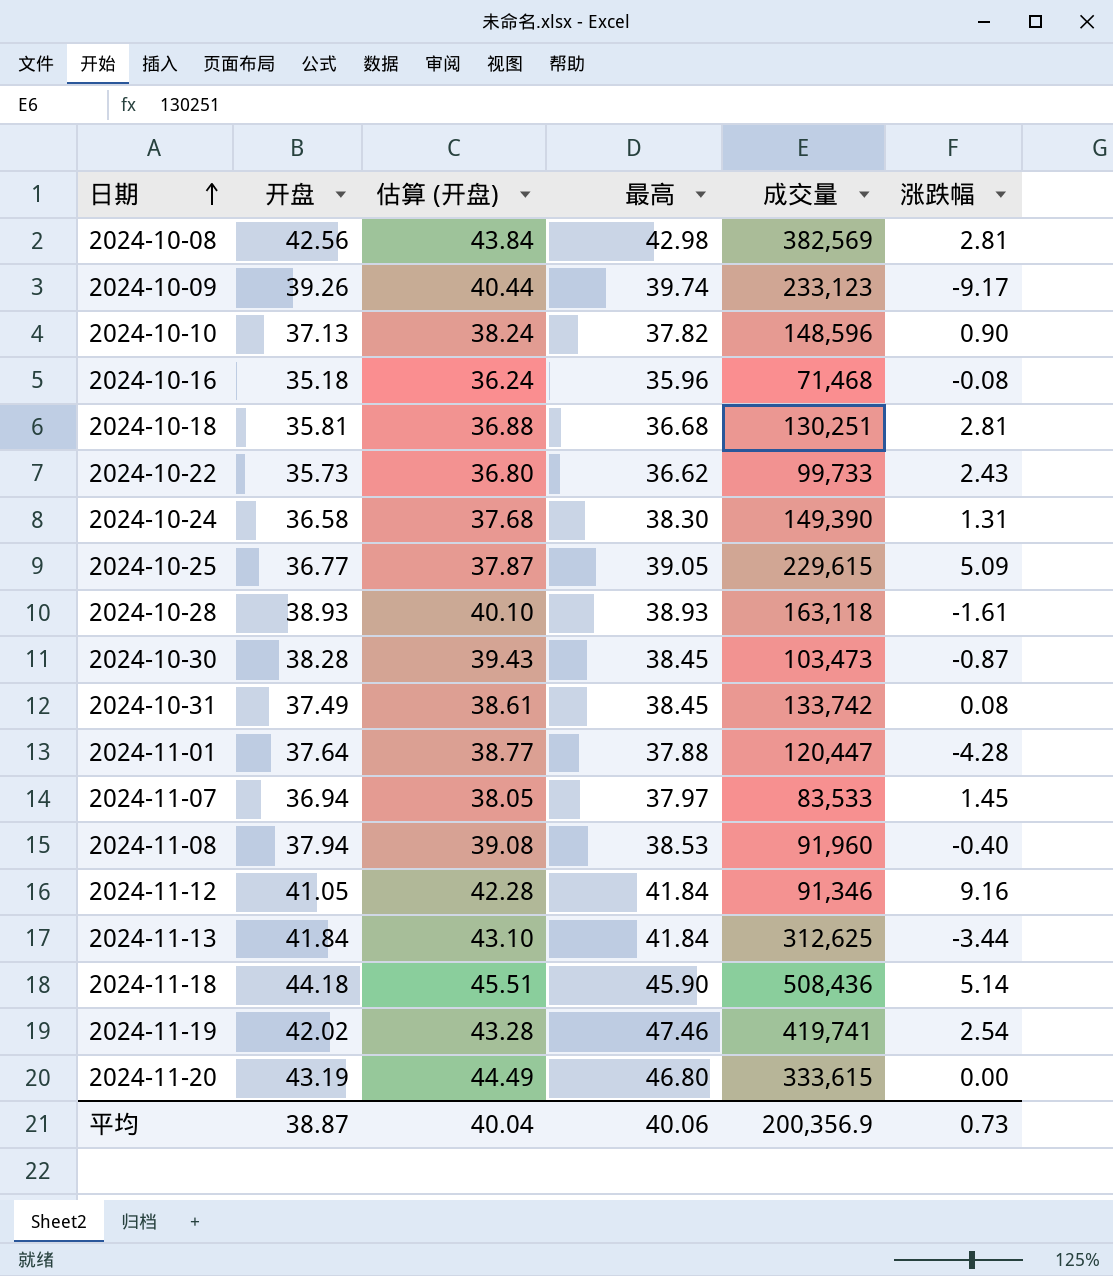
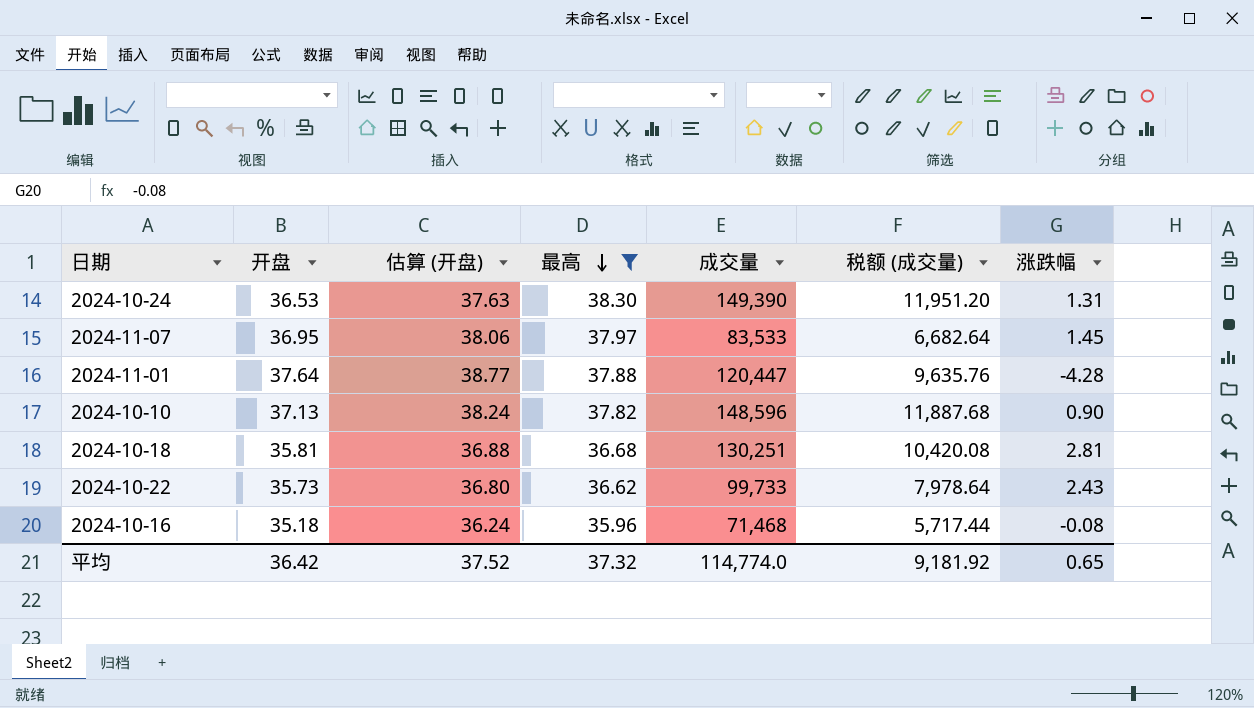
filter: none -> 最高 <= 38.30
row order: 日期 ascending -> 最高 descending
column 税额 (成交量) | formula: none -> [成交量] * 0.08
2024-10-24 | 开盘: 36.58 -> 36.53
2024-10-24 | 估算 (开盘): 37.68 -> 37.63
2024-11-07 | 开盘: 36.94 -> 36.95
2024-11-07 | 估算 (开盘): 38.05 -> 38.06
平均 | 开盘: 38.87 -> 36.42
平均 | 估算 (开盘): 40.04 -> 37.52
平均 | 最高: 40.06 -> 37.32
平均 | 成交量: 200,356.9 -> 114,774.0
平均 | 涨跌幅: 0.73 -> 0.65

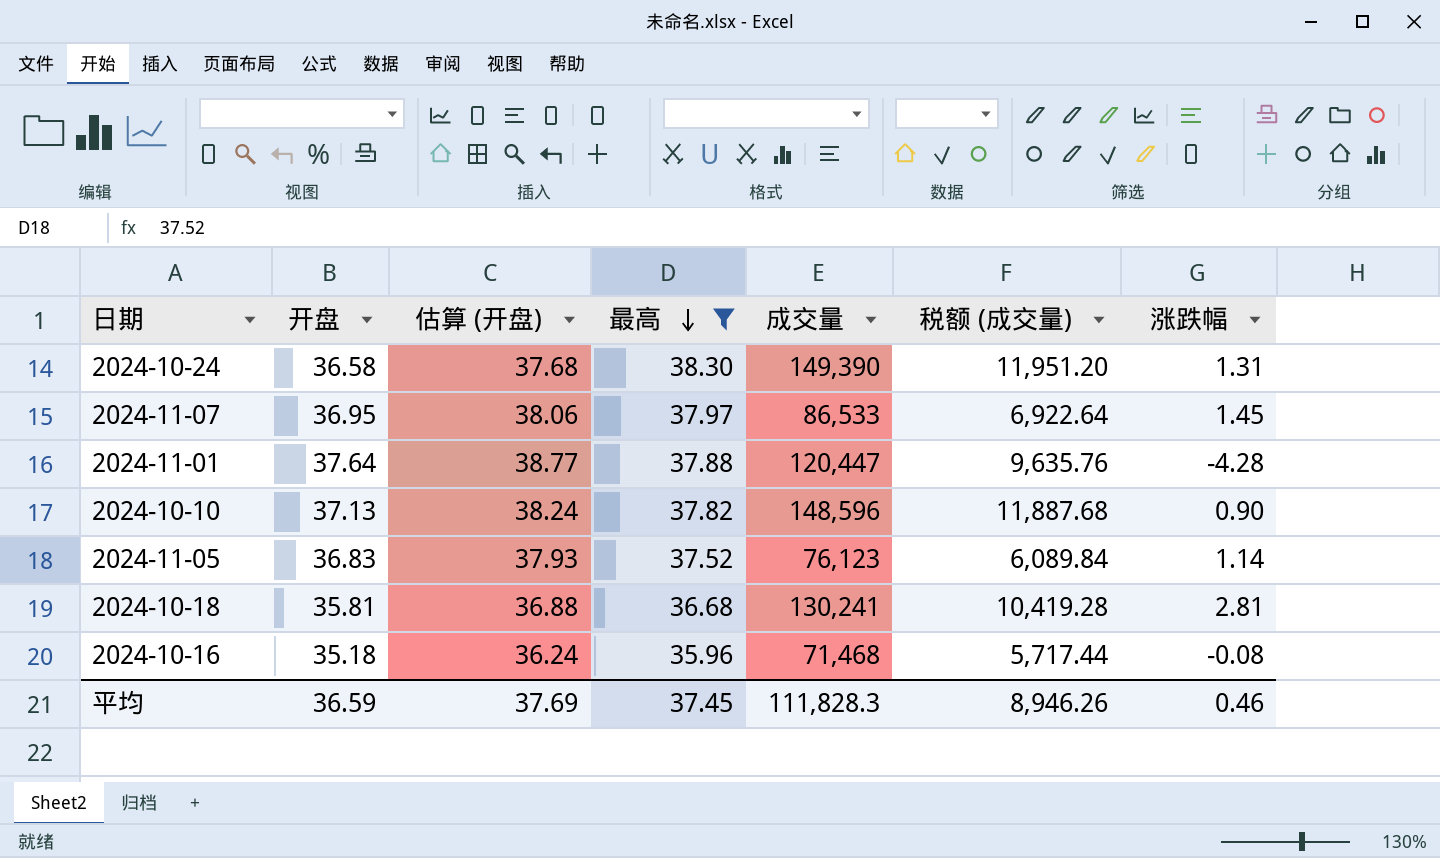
row 2024-10-22: 35.73 | 36.80 | 36.62 | 99,733 | 7,978.64 | 2.43 -> none
2024-10-24 | 开盘: 36.53 -> 36.58
2024-10-24 | 估算 (开盘): 37.63 -> 37.68
2024-11-07 | 成交量: 83,533 -> 86,533
2024-11-07 | 税额 (成交量): 6,682.64 -> 6,922.64
row 2024-11-05: none -> 36.83 | 37.93 | 37.52 | 76,123 | 6,089.84 | 1.14
2024-10-18 | 成交量: 130,251 -> 130,241
2024-10-18 | 税额 (成交量): 10,420.08 -> 10,419.28
平均 | 开盘: 36.42 -> 36.59
平均 | 估算 (开盘): 37.52 -> 37.69
平均 | 最高: 37.32 -> 37.45
平均 | 成交量: 114,774.0 -> 111,828.3
平均 | 税额 (成交量): 9,181.92 -> 8,946.26
平均 | 涨跌幅: 0.65 -> 0.46

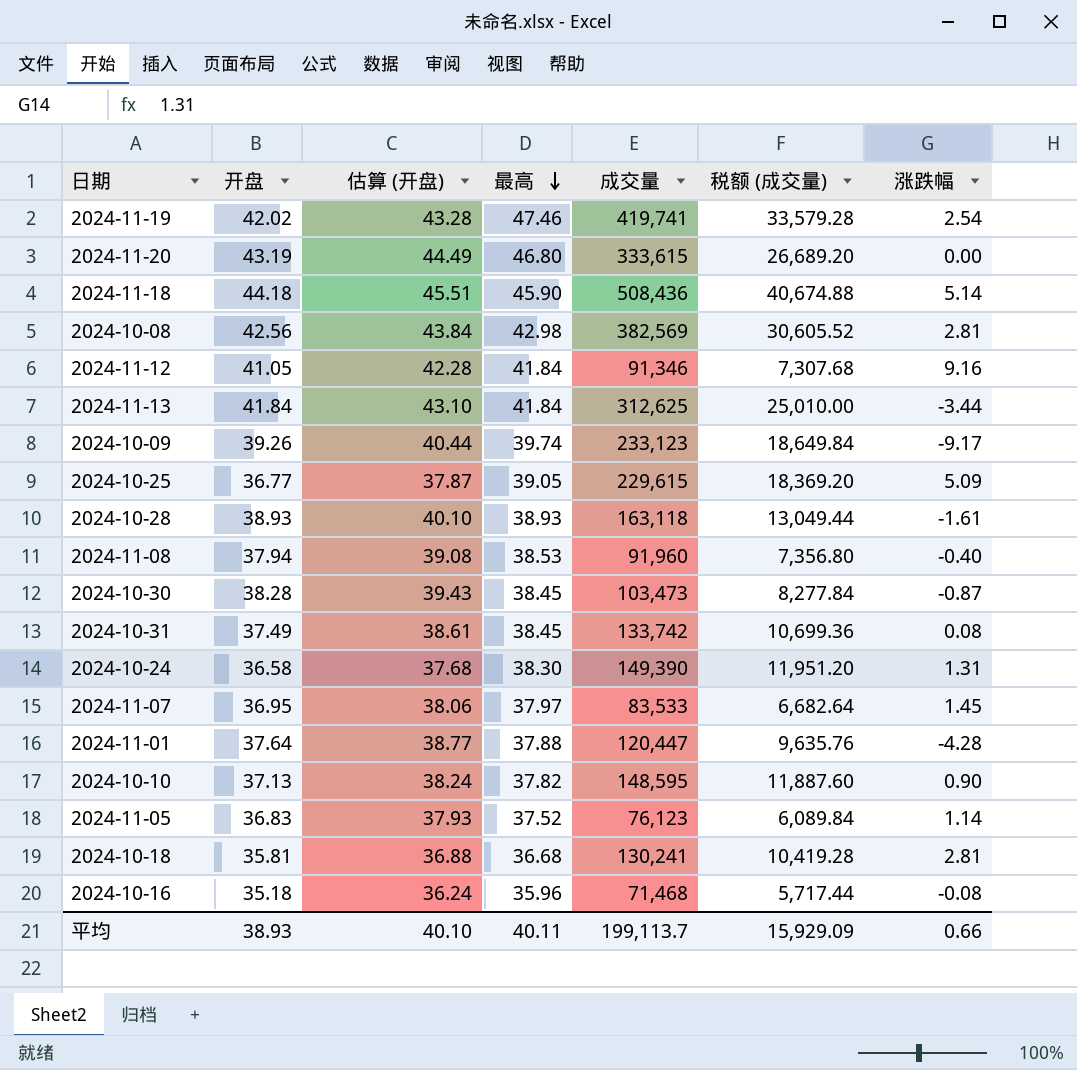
filter: 最高 <= 38.30 -> none
2024-11-07 | 成交量: 86,533 -> 83,533
2024-11-07 | 税额 (成交量): 6,922.64 -> 6,682.64
2024-10-10 | 成交量: 148,596 -> 148,595
2024-10-10 | 税额 (成交量): 11,887.68 -> 11,887.60
平均 | 开盘: 36.59 -> 38.93
平均 | 估算 (开盘): 37.69 -> 40.10
平均 | 最高: 37.45 -> 40.11
平均 | 成交量: 111,828.3 -> 199,113.7
平均 | 税额 (成交量): 8,946.26 -> 15,929.09
平均 | 涨跌幅: 0.46 -> 0.66

